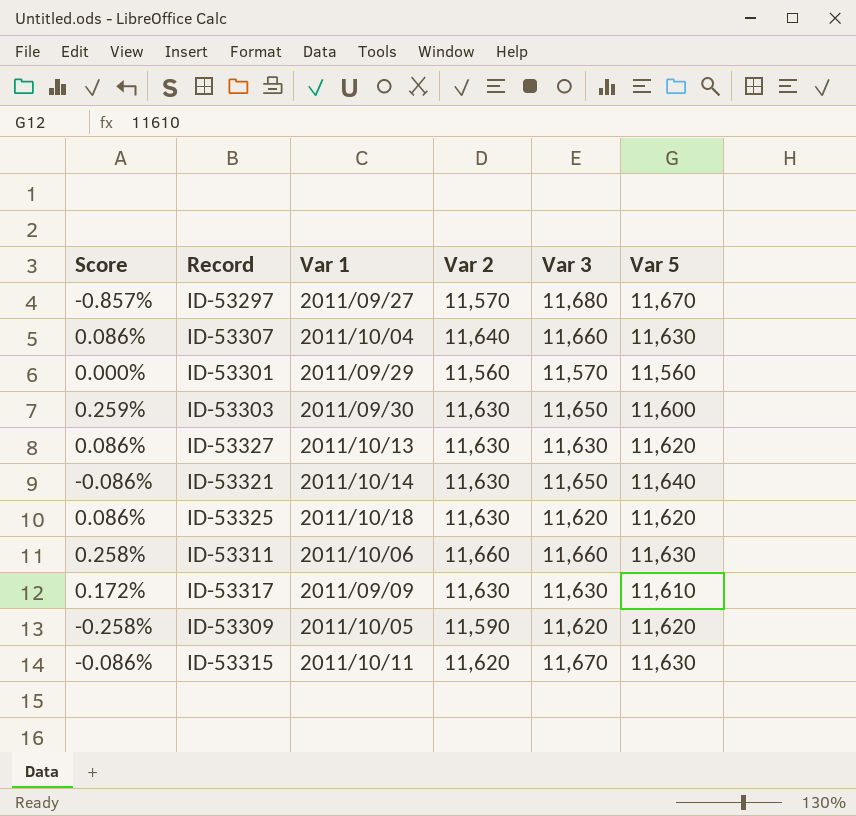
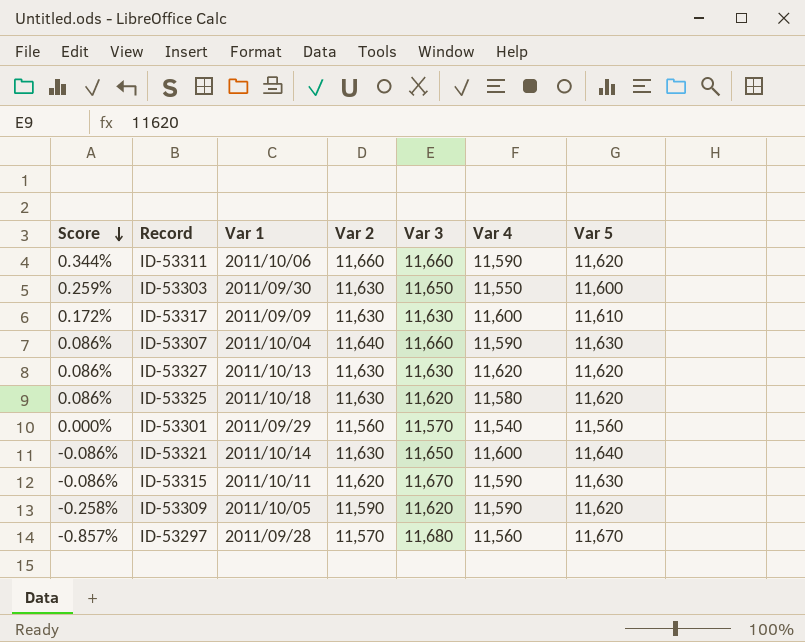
row order: none -> Score descending
column Var 4 | position: none -> 6
ID-53311 | Score: 0.258% -> 0.344%
ID-53311 | Var 5: 11,630 -> 11,620
ID-53297 | Var 1: 2011/09/27 -> 2011/09/28

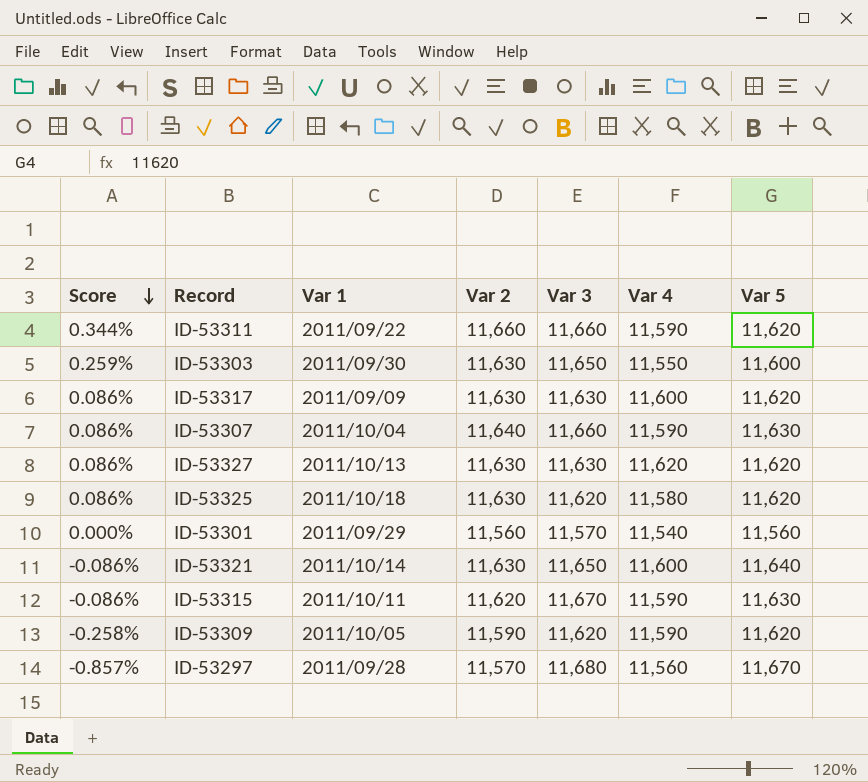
ID-53311 | Var 1: 2011/10/06 -> 2011/09/22
ID-53317 | Score: 0.172% -> 0.086%
ID-53317 | Var 5: 11,610 -> 11,620

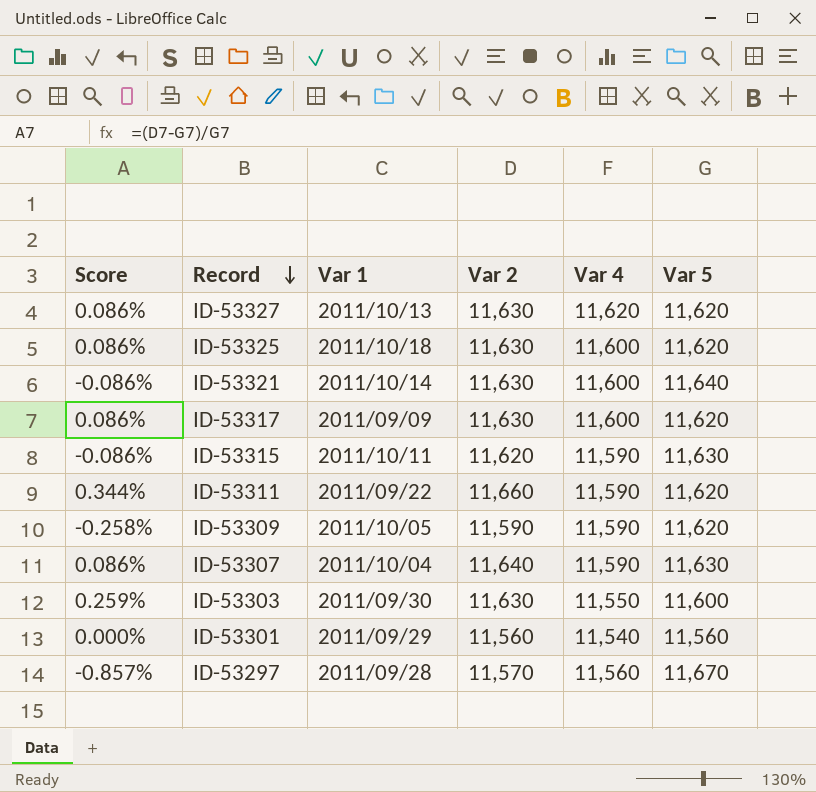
row order: Score descending -> Record descending
column Var 3 | position: 5 -> none
ID-53325 | Var 4: 11,580 -> 11,600

